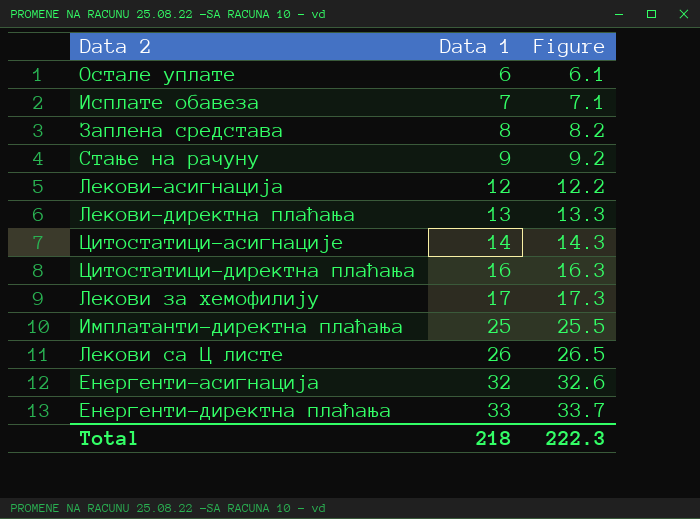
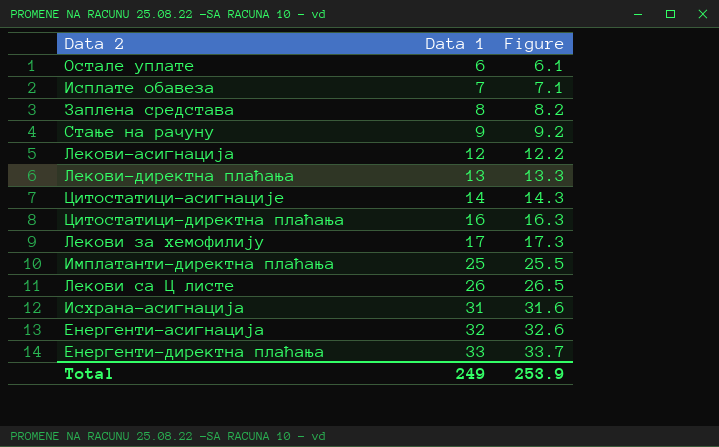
row Исхрана-асигнација: none -> 31 | 31.6
Total | Data 1: 218 -> 249
Total | Figure: 222.3 -> 253.9

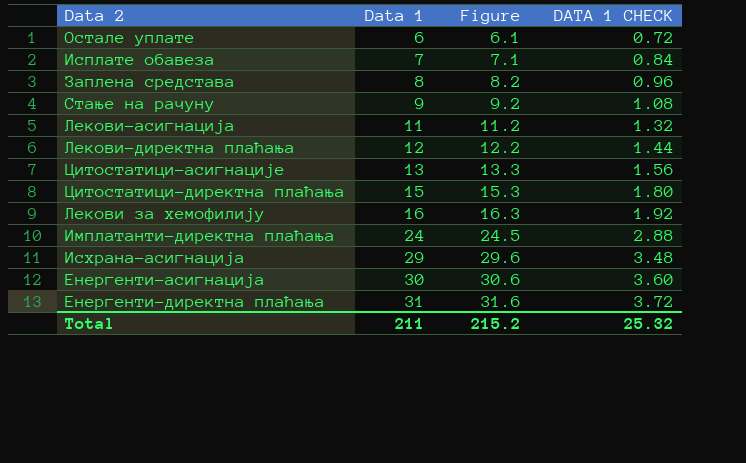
column DATA 1 CHECK | formula: none -> [Data 1] * 0.12
row Лекови са Ц листе: 26 | 26.5 -> none
Лекови-асигнација | Data 1: 12 -> 11
Лекови-асигнација | Figure: 12.2 -> 11.2
Лекови-директна плаћања | Data 1: 13 -> 12
Лекови-директна плаћања | Figure: 13.3 -> 12.2
Цитостатици-асигнације | Data 1: 14 -> 13
Цитостатици-асигнације | Figure: 14.3 -> 13.3
Цитостатици-директна плаћања | Data 1: 16 -> 15
Цитостатици-директна плаћања | Figure: 16.3 -> 15.3
Лекови за хемофилију | Data 1: 17 -> 16
Лекови за хемофилију | Figure: 17.3 -> 16.3
Имплатанти-директна плаћања | Data 1: 25 -> 24
Имплатанти-директна плаћања | Figure: 25.5 -> 24.5
Исхрана-асигнација | Data 1: 31 -> 29
Исхрана-асигнација | Figure: 31.6 -> 29.6
Енергенти-асигнација | Data 1: 32 -> 30
Енергенти-асигнација | Figure: 32.6 -> 30.6
Енергенти-директна плаћања | Data 1: 33 -> 31
Енергенти-директна плаћања | Figure: 33.7 -> 31.6
Total | Data 1: 249 -> 211
Total | Figure: 253.9 -> 215.2

